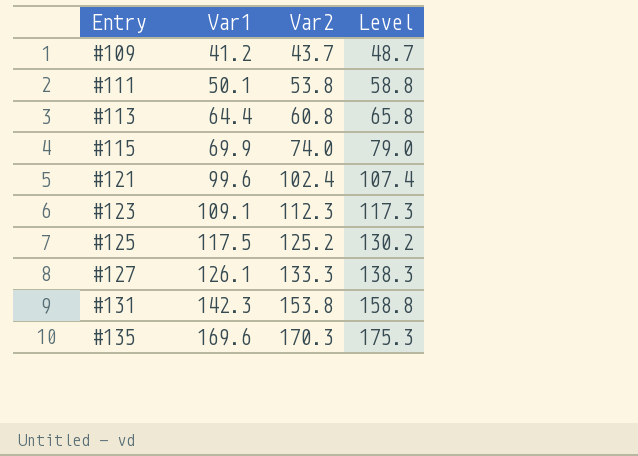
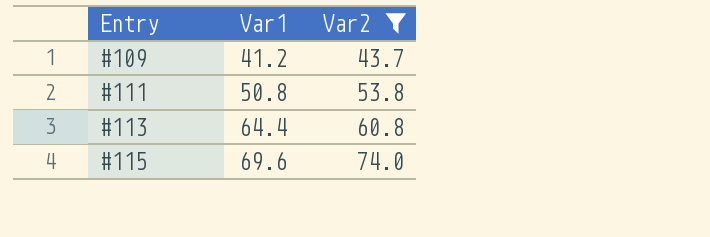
filter: none -> Var2 <= 74.0
column Level | formula: [Var2] + 5 -> none
#111 | Var1: 50.1 -> 50.8
#115 | Var1: 69.9 -> 69.6

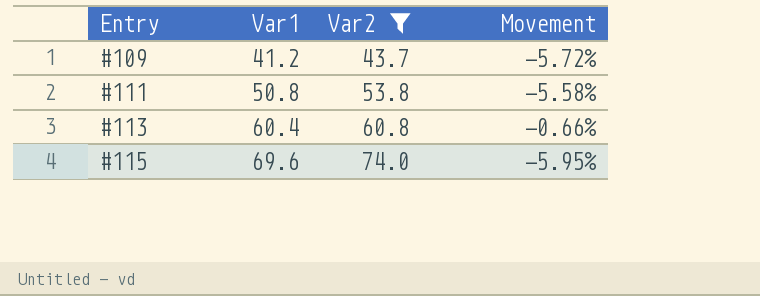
column Movement | formula: none -> ([Var1] - [Var2]) / [Var2]
#113 | Var1: 64.4 -> 60.4

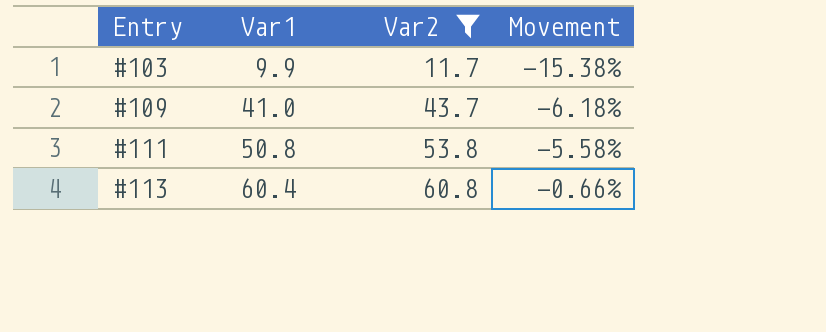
row #115: 69.6 | 74.0 | -5.95% -> none
row #103: none -> 9.9 | 11.7 | -15.38%
#109 | Var1: 41.2 -> 41.0
#109 | Movement: -5.72% -> -6.18%

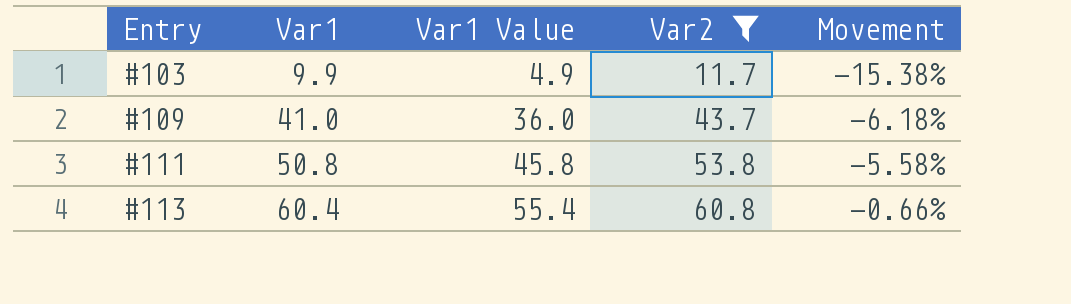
column Var1 Value | formula: none -> [Var1] - 5

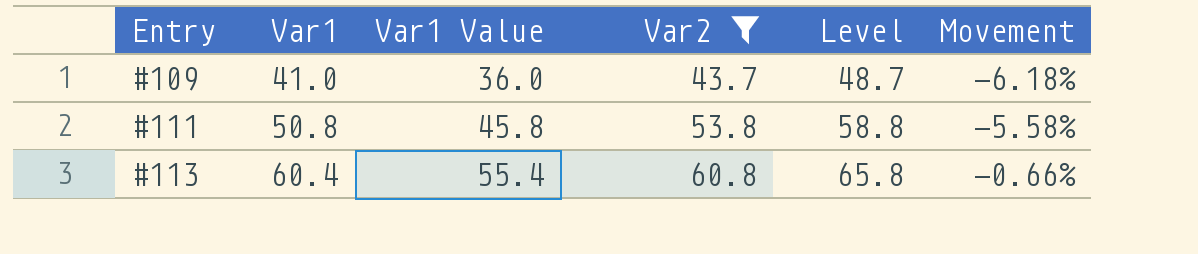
column Level | formula: none -> [Var2] + 5
row #103: 9.9 | 4.9 | 11.7 | -15.38% -> none

